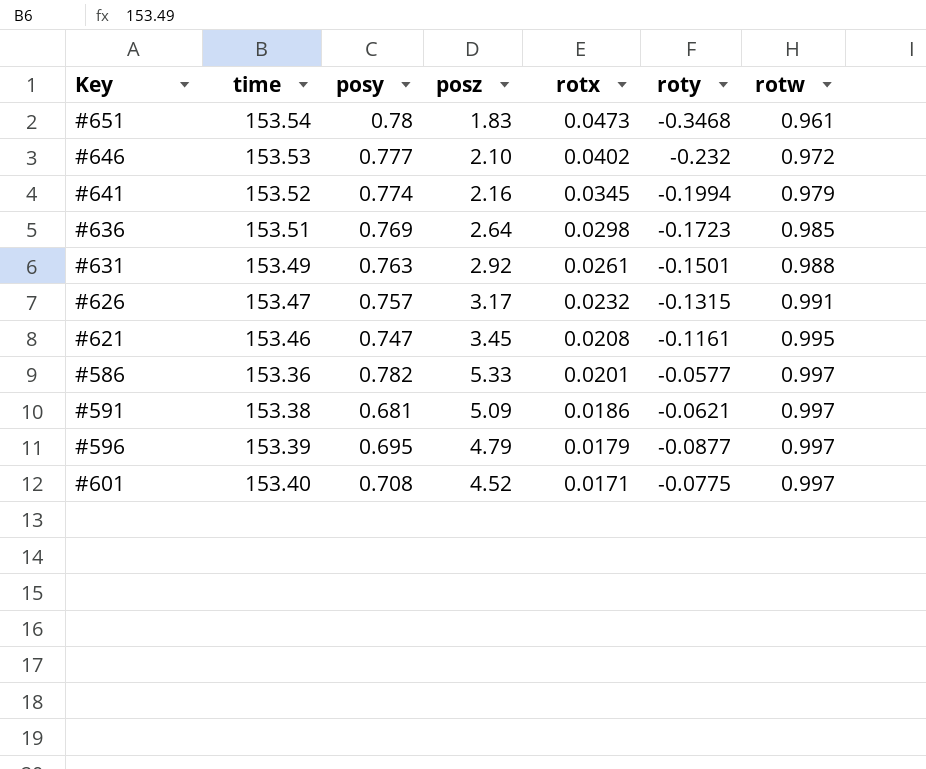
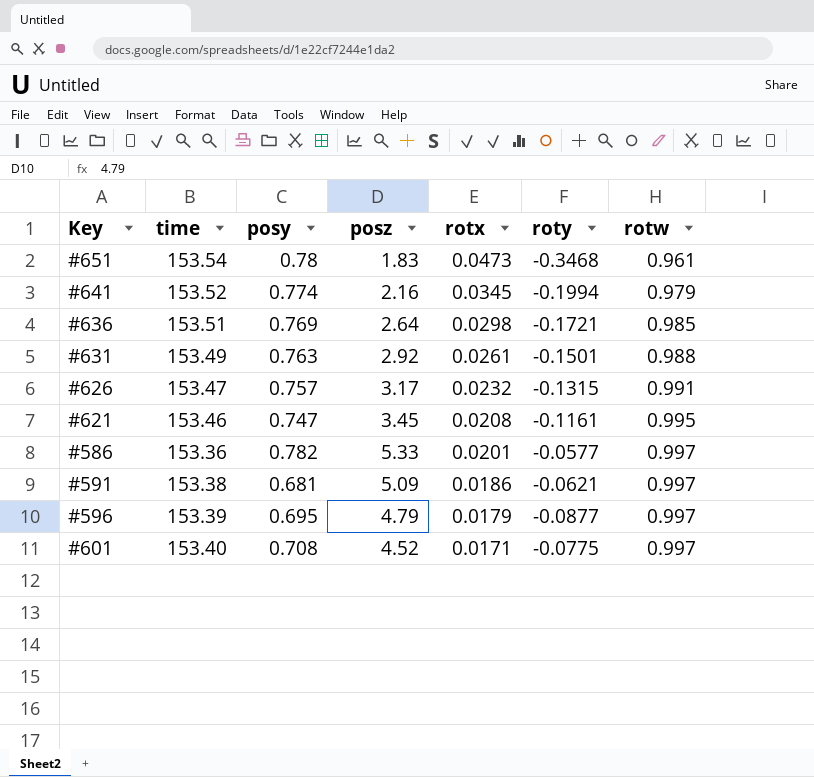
row #646: 153.53 | 0.777 | 2.10 | 0.0402 | -0.232 | 0.972 -> none
#636 | roty: -0.1723 -> -0.1721

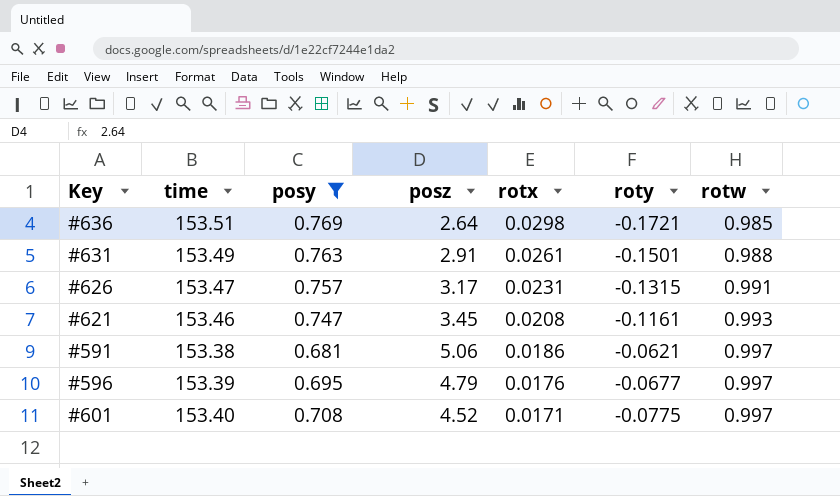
filter: none -> posy <= 0.769
#631 | posz: 2.92 -> 2.91
#626 | rotx: 0.0232 -> 0.0231
#621 | rotw: 0.995 -> 0.993
#591 | posz: 5.09 -> 5.06
#596 | rotx: 0.0179 -> 0.0176
#596 | roty: -0.0877 -> -0.0677

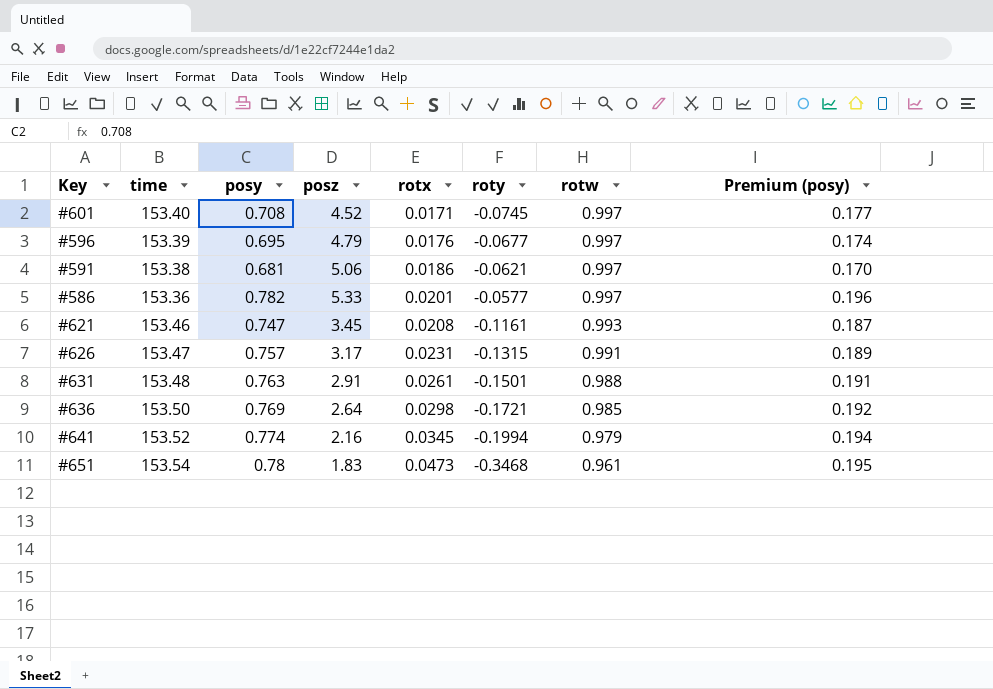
filter: posy <= 0.769 -> none
row order: rotx descending -> rotx ascending
column Premium (posy) | formula: none -> [posy] * 0.25
#601 | roty: -0.0775 -> -0.0745
#631 | time: 153.49 -> 153.48
#636 | time: 153.51 -> 153.50

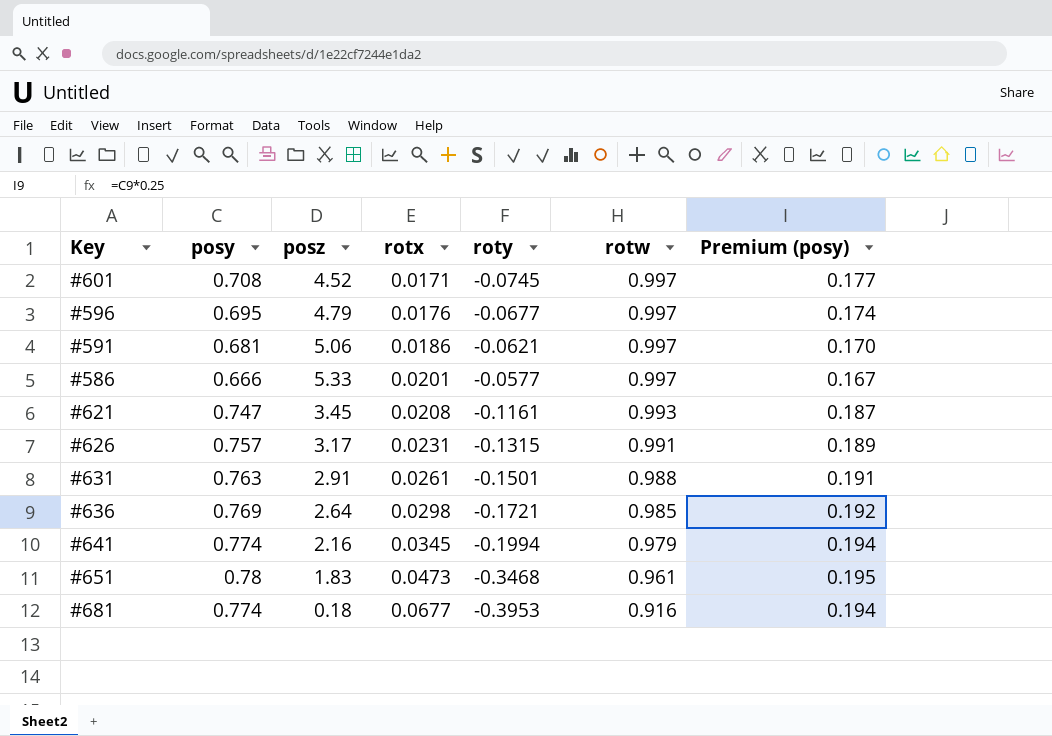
column time | position: 2 -> none
#586 | posy: 0.782 -> 0.666
#586 | Premium (posy): 0.196 -> 0.167
row #681: none -> 0.774 | 0.18 | 0.0677 | -0.3953 | 0.916 | 0.194

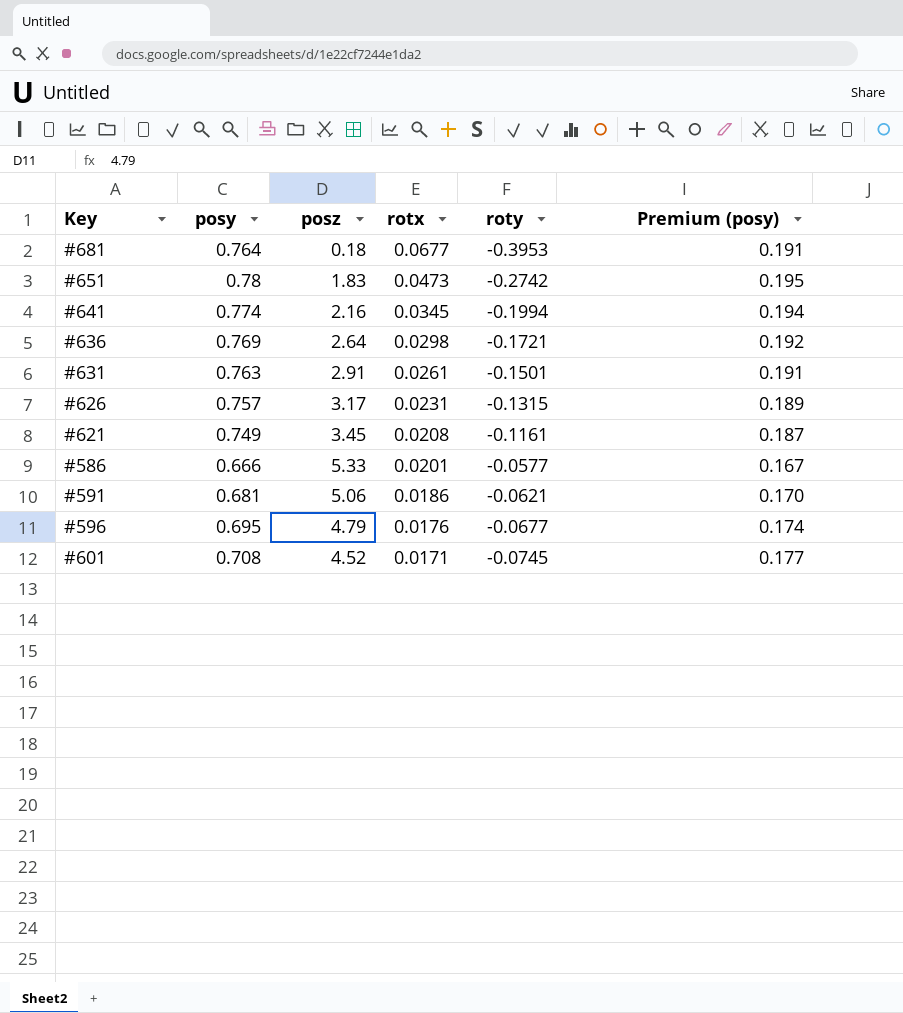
row order: rotx ascending -> rotx descending
column rotw | position: 6 -> none
#681 | posy: 0.774 -> 0.764
#681 | Premium (posy): 0.194 -> 0.191
#651 | roty: -0.3468 -> -0.2742
#621 | posy: 0.747 -> 0.749

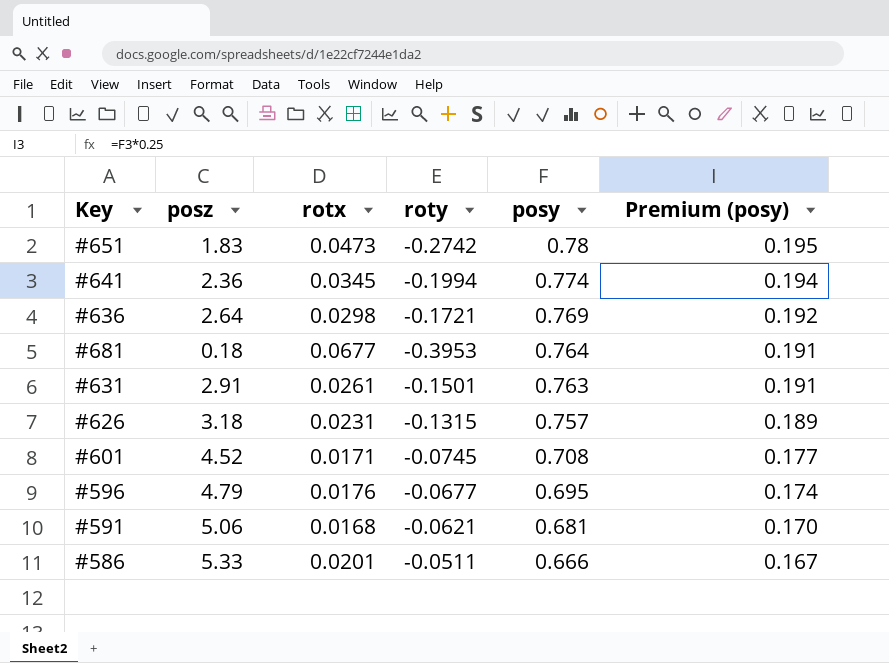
row order: rotx descending -> posy descending
column posy | position: 2 -> 5
row #621: 0.749 | 3.45 | 0.0208 | -0.1161 | 0.187 -> none
#641 | posz: 2.16 -> 2.36
#626 | posz: 3.17 -> 3.18
#591 | rotx: 0.0186 -> 0.0168
#586 | roty: -0.0577 -> -0.0511

